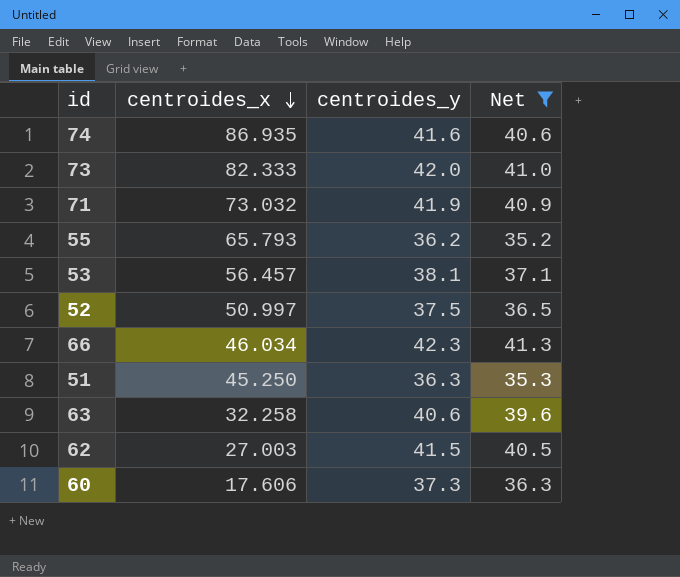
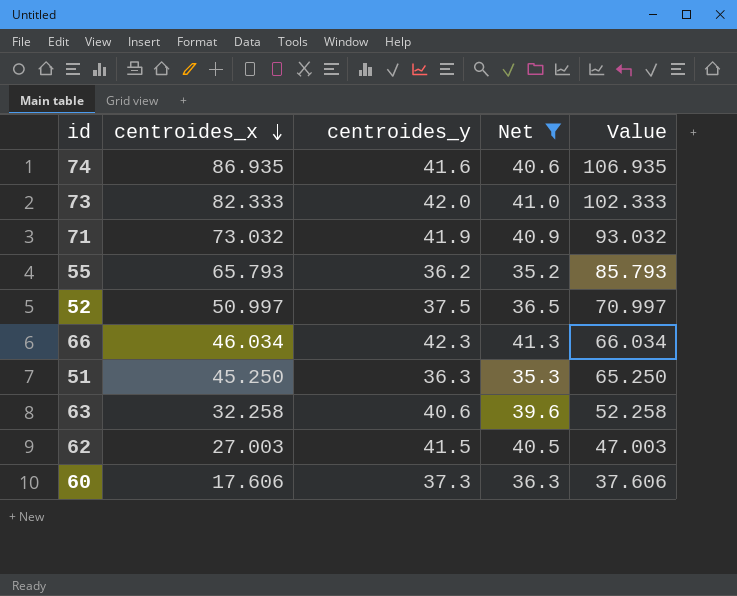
column Value | formula: none -> [centroides_x] + 20
row 53: 56.457 | 38.1 | 37.1 -> none

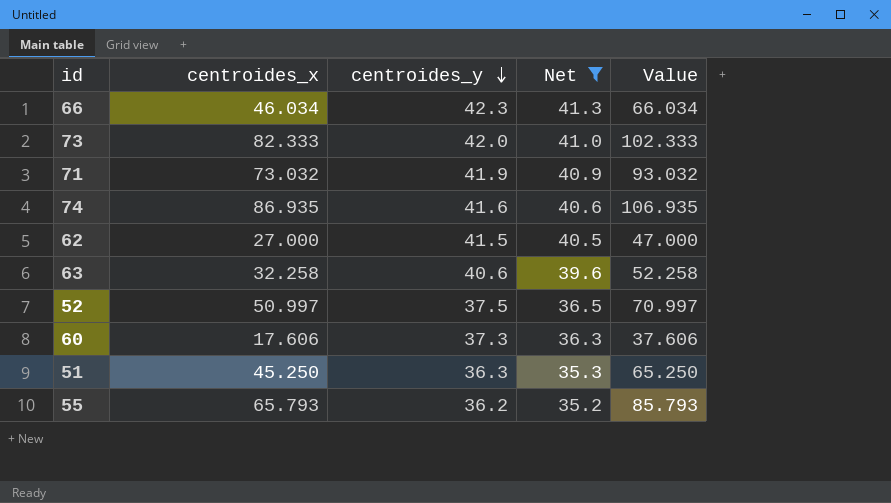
row order: centroides_x descending -> centroides_y descending
62 | centroides_x: 27.003 -> 27.000
62 | Value: 47.003 -> 47.000

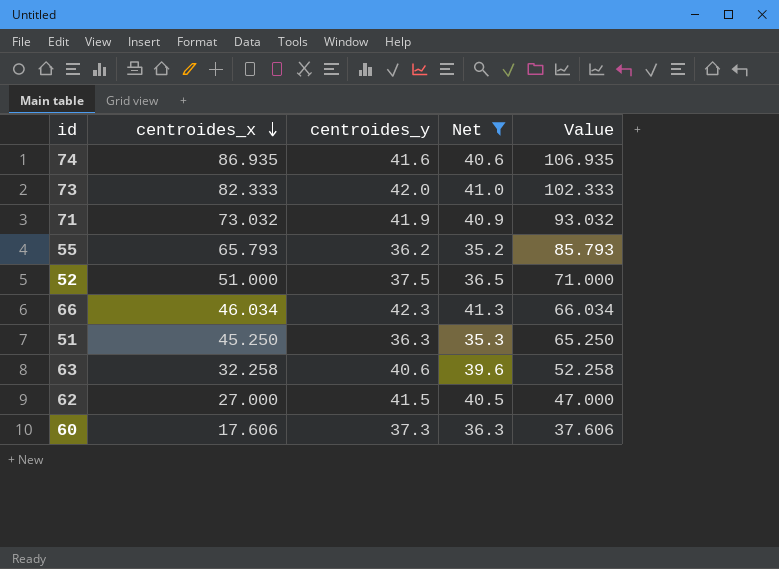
row order: centroides_y descending -> centroides_x descending
52 | centroides_x: 50.997 -> 51.000
52 | Value: 70.997 -> 71.000

